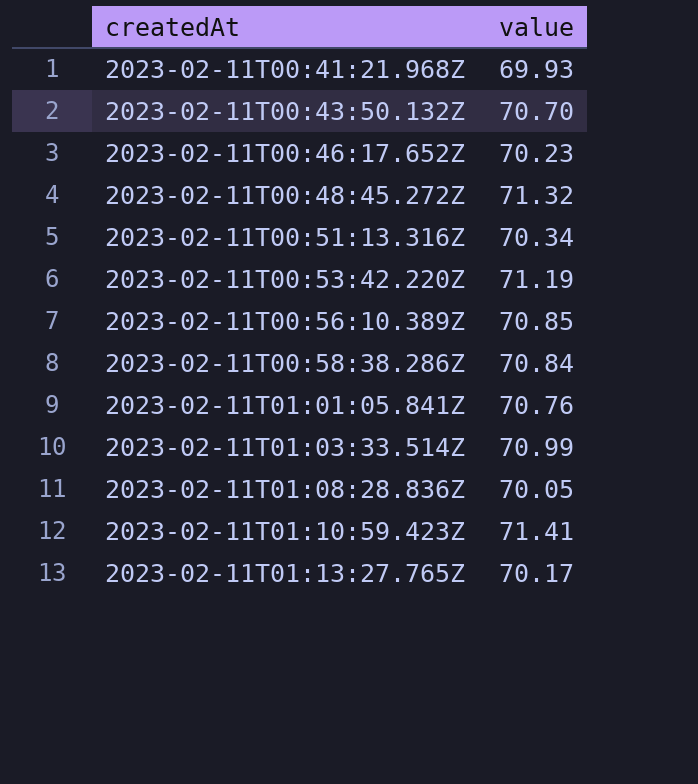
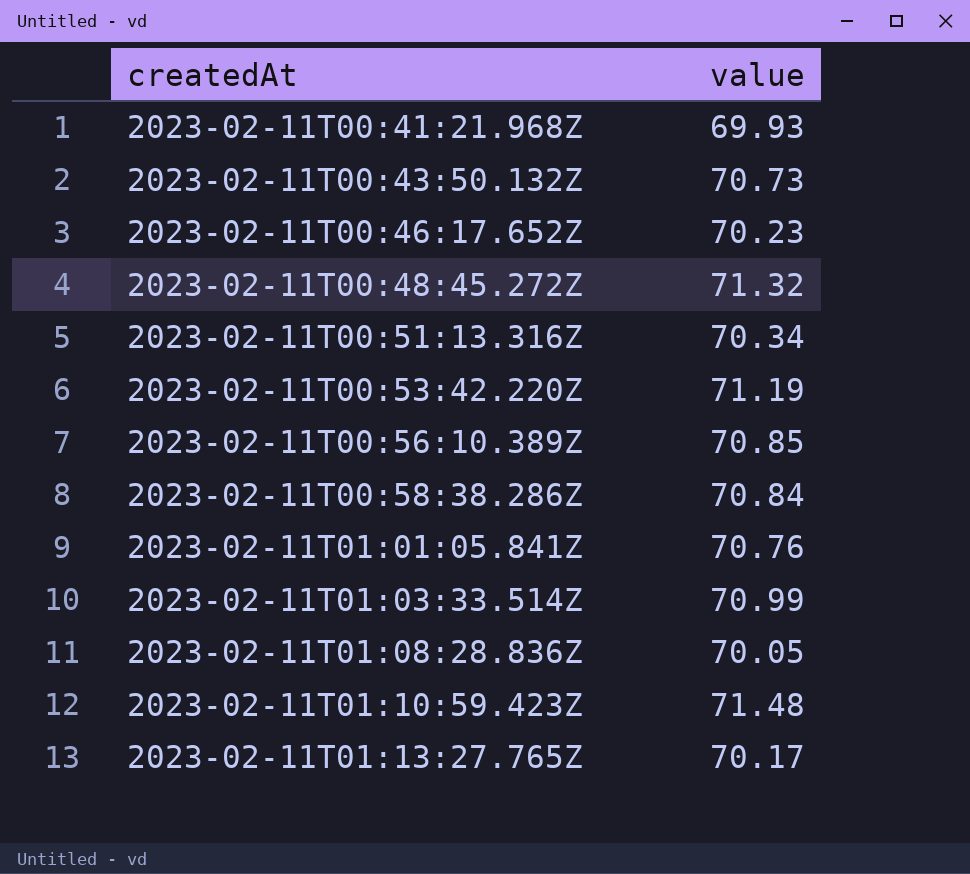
2023-02-11T00:43:50.132Z | value: 70.70 -> 70.73
2023-02-11T01:10:59.423Z | value: 71.41 -> 71.48

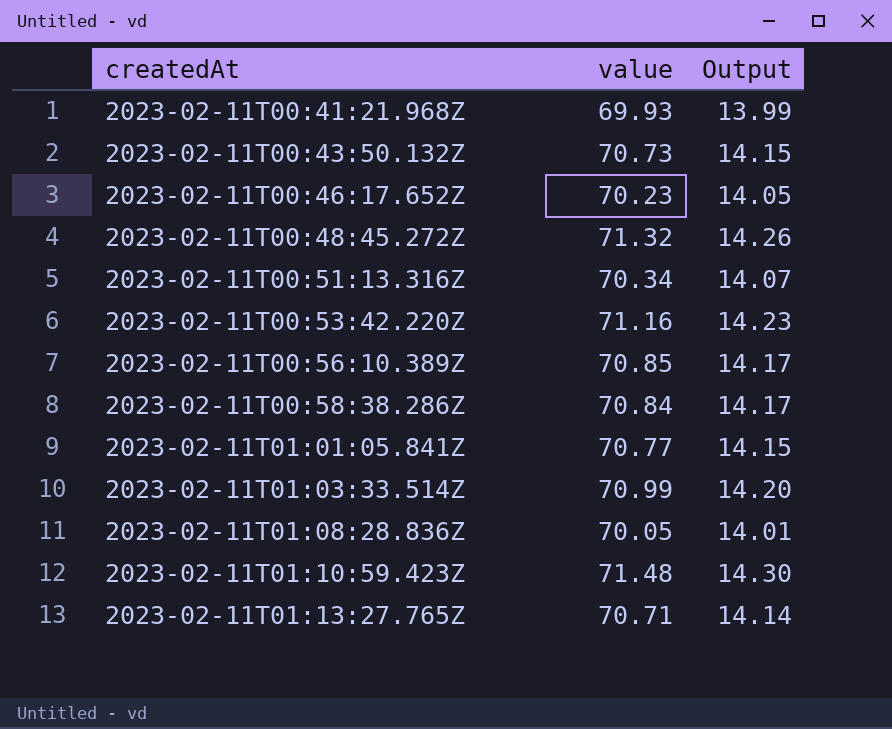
column Output | formula: none -> [value] * 0.2
2023-02-11T00:53:42.220Z | value: 71.19 -> 71.16
2023-02-11T01:01:05.841Z | value: 70.76 -> 70.77
2023-02-11T01:13:27.765Z | value: 70.17 -> 70.71

